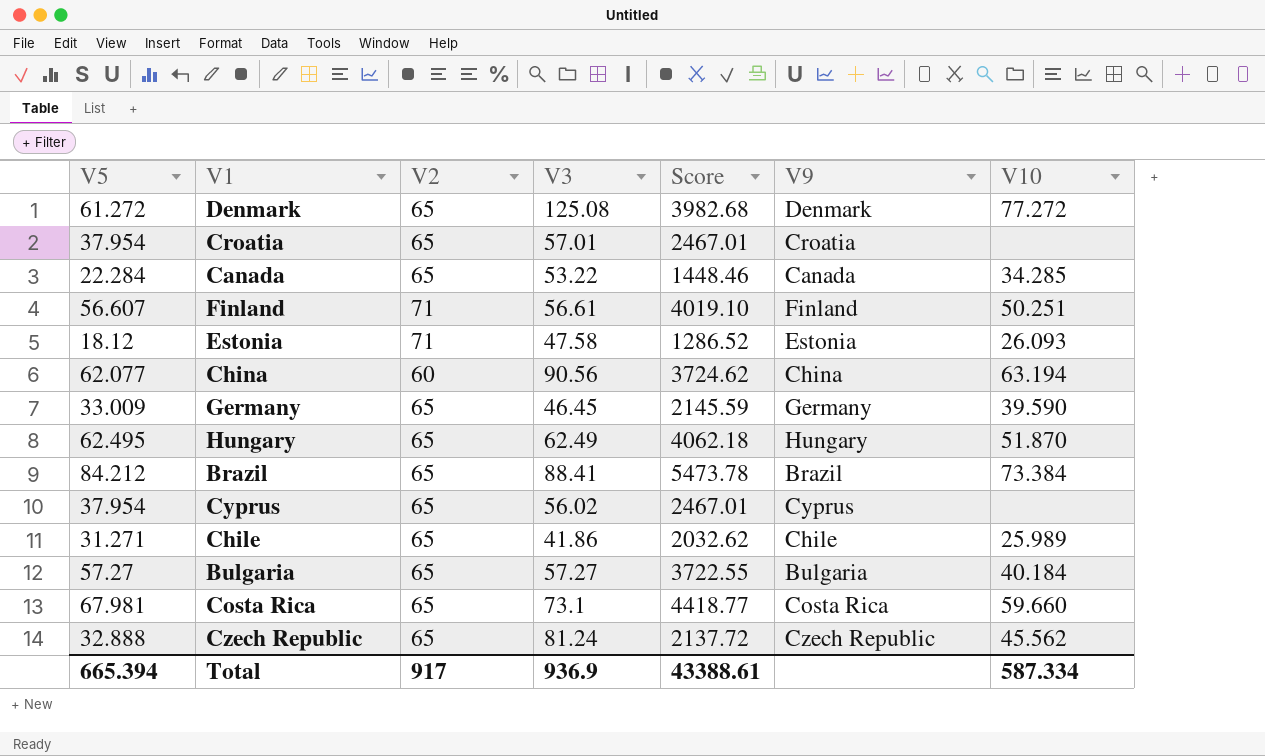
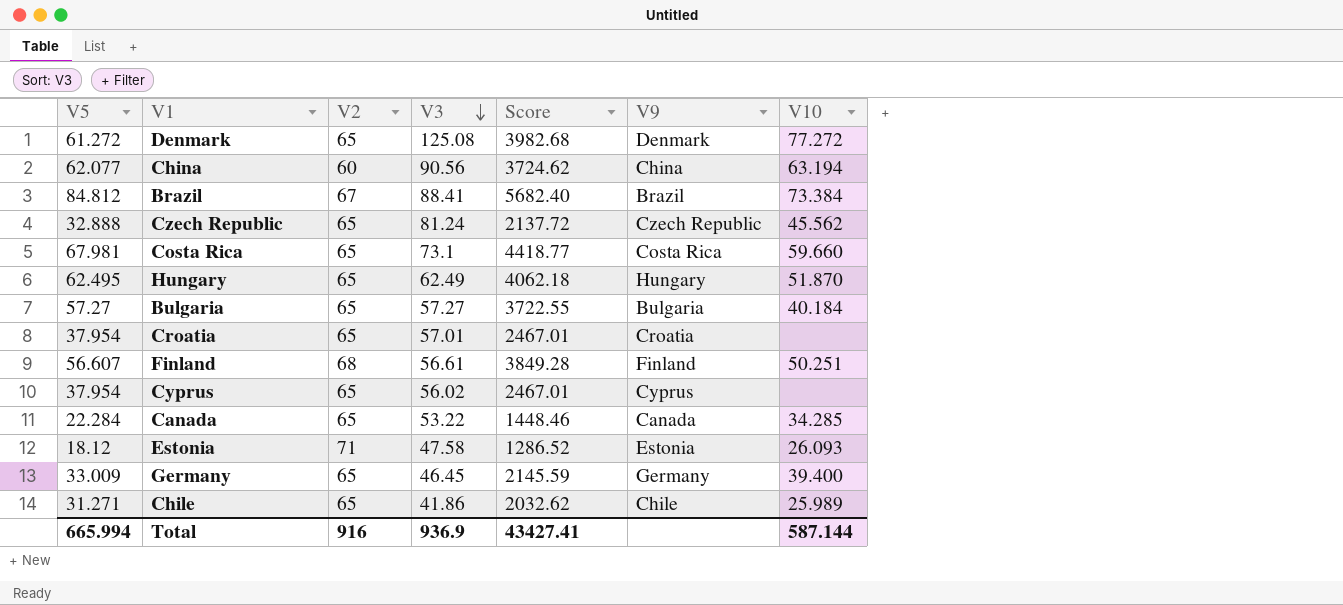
row order: none -> V3 descending
Brazil | V5: 84.212 -> 84.812
Brazil | V2: 65 -> 67
Brazil | Score: 5473.78 -> 5682.40
Finland | V2: 71 -> 68
Finland | Score: 4019.10 -> 3849.28
Germany | V10: 39.590 -> 39.400
Total | V5: 665.394 -> 665.994
Total | V2: 917 -> 916
Total | Score: 43388.61 -> 43427.41
Total | V10: 587.334 -> 587.144

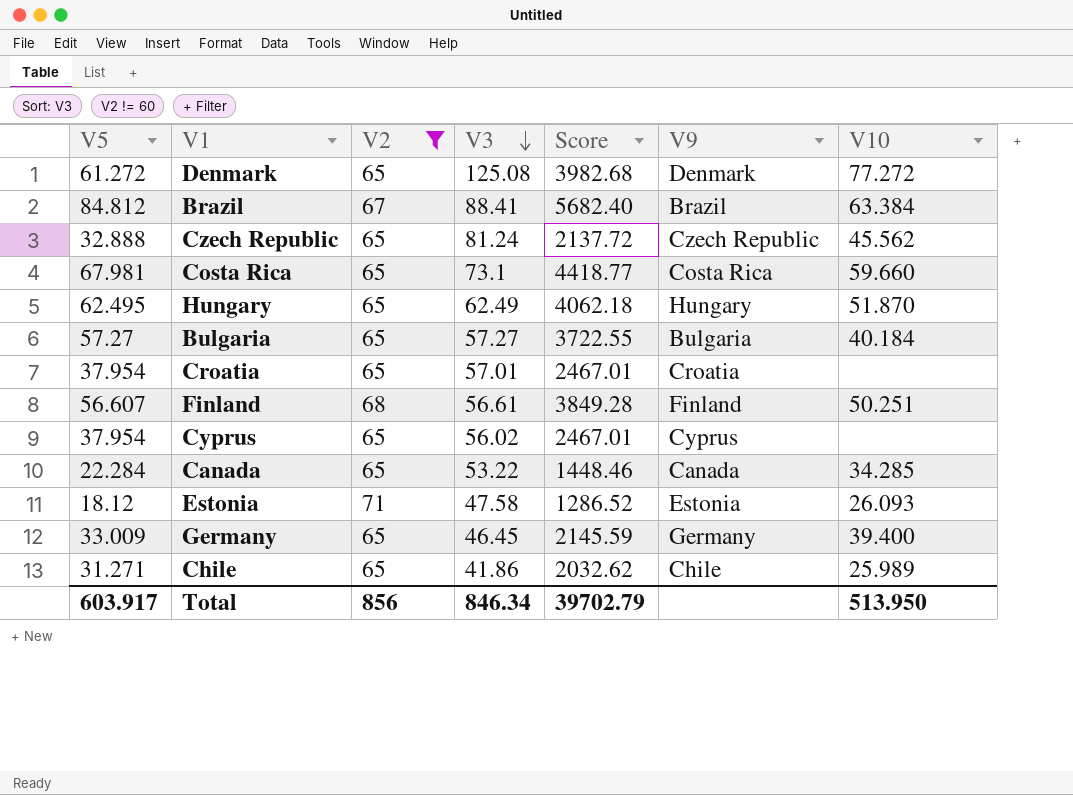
filter: none -> V2 != 60
Brazil | V10: 73.384 -> 63.384
Total | V5: 665.994 -> 603.917
Total | V2: 916 -> 856
Total | V3: 936.9 -> 846.34
Total | Score: 43427.41 -> 39702.79
Total | V10: 587.144 -> 513.950

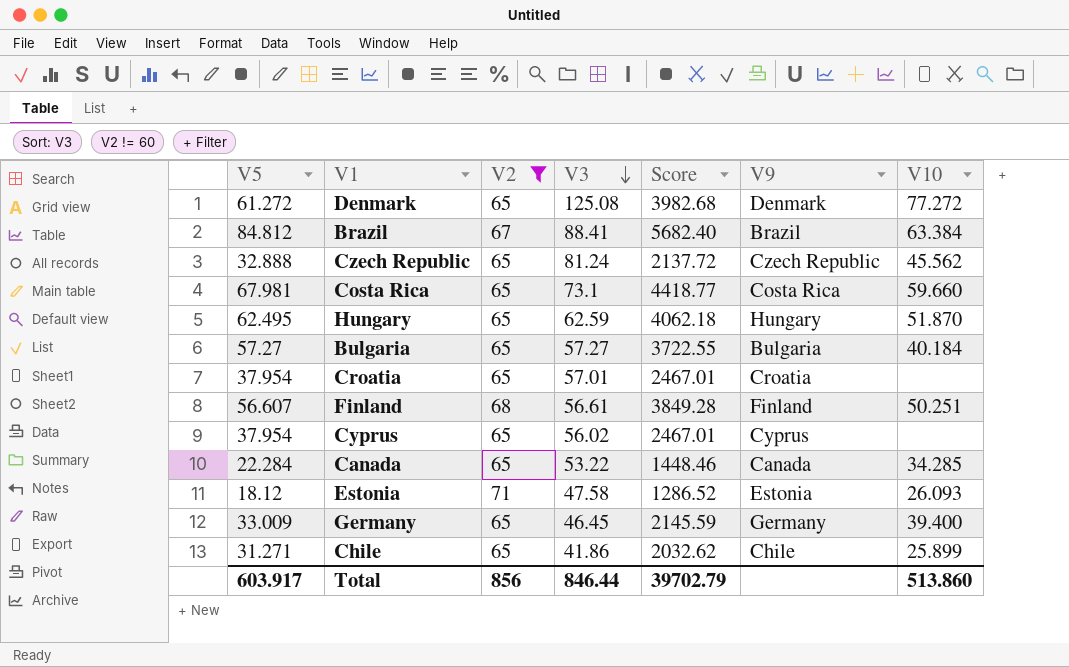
Hungary | V3: 62.49 -> 62.59
Chile | V10: 25.989 -> 25.899
Total | V3: 846.34 -> 846.44
Total | V10: 513.950 -> 513.860

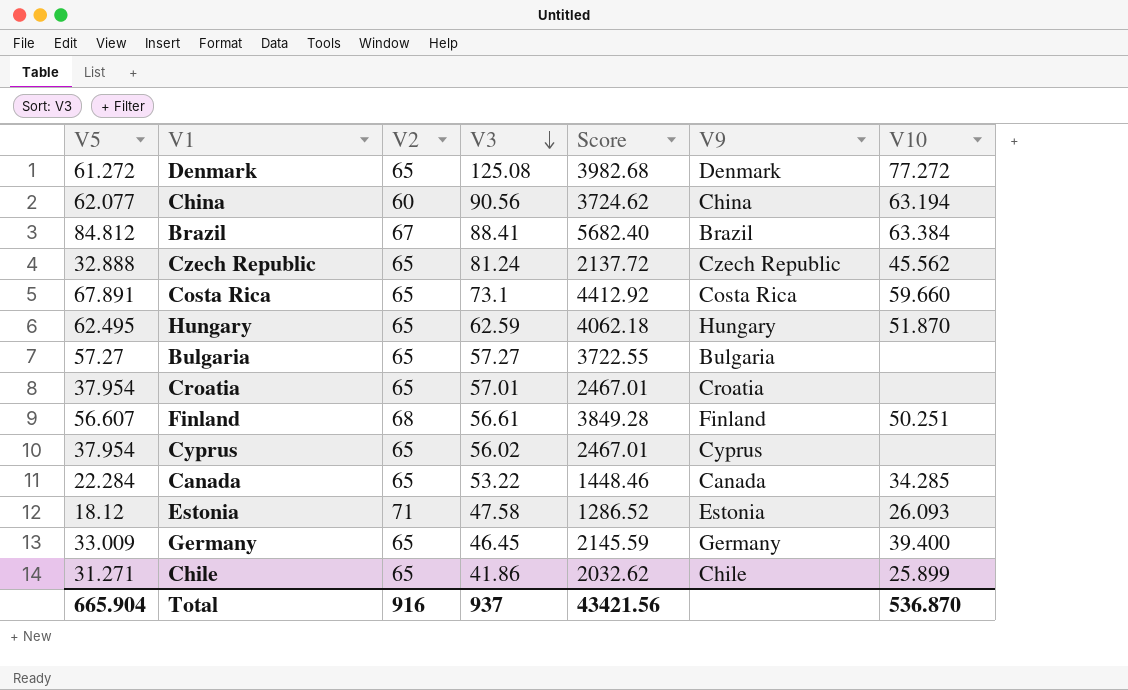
filter: V2 != 60 -> none
Costa Rica | V5: 67.981 -> 67.891
Costa Rica | Score: 4418.77 -> 4412.92
Bulgaria | V10: 40.184 -> none
Total | V5: 603.917 -> 665.904
Total | V2: 856 -> 916
Total | V3: 846.44 -> 937
Total | Score: 39702.79 -> 43421.56
Total | V10: 513.860 -> 536.870

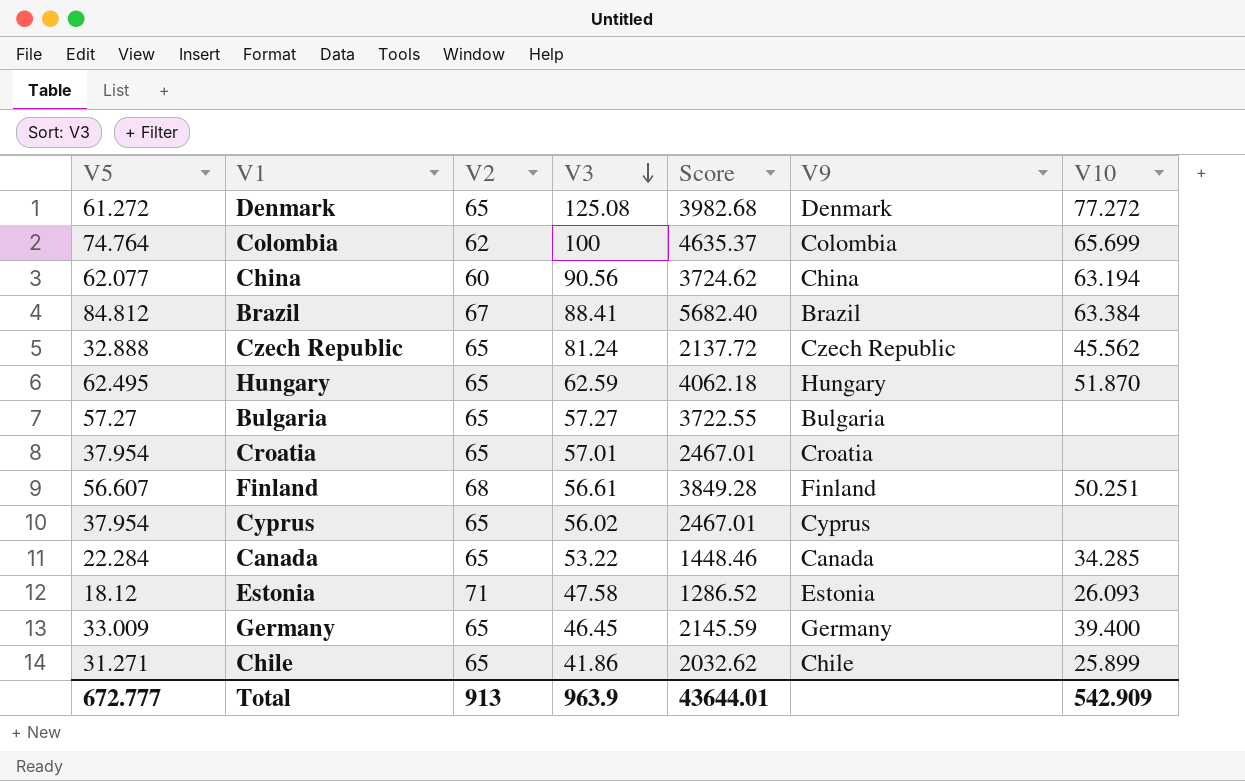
row Costa Rica: 67.891 | 65 | 73.1 | 4412.92 | Costa Rica | 59.660 -> none
row Colombia: none -> 74.764 | 62 | 100 | 4635.37 | Colombia | 65.699
Total | V5: 665.904 -> 672.777
Total | V2: 916 -> 913
Total | V3: 937 -> 963.9
Total | Score: 43421.56 -> 43644.01
Total | V10: 536.870 -> 542.909

